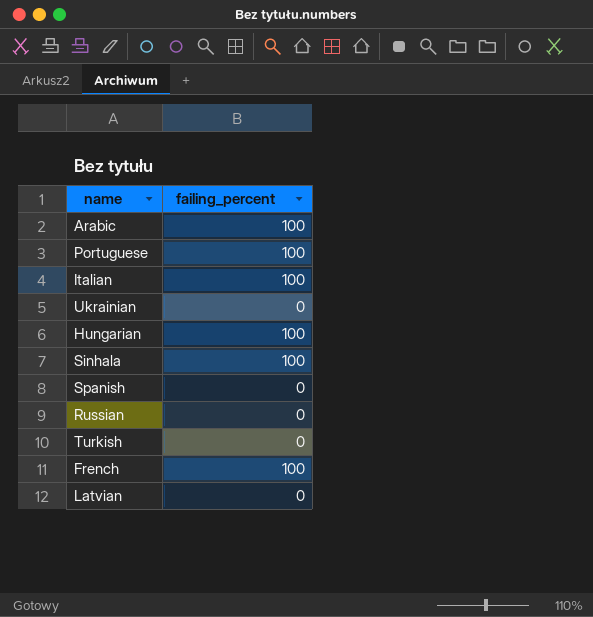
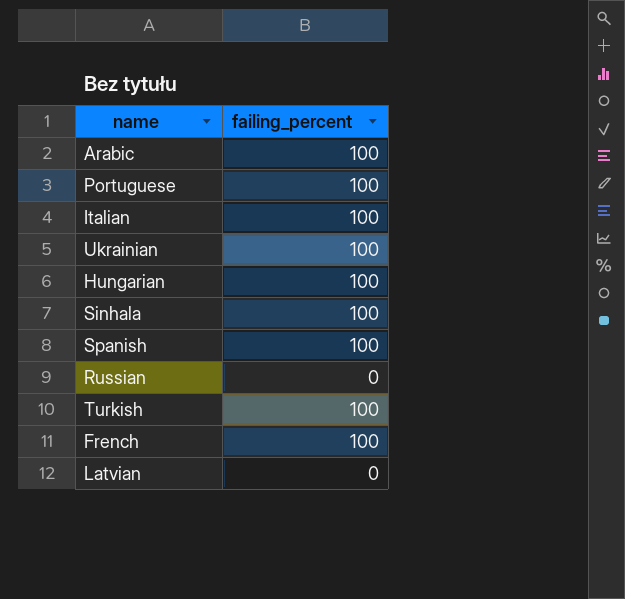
Ukrainian | failing_percent: 0 -> 100
Spanish | failing_percent: 0 -> 100
Turkish | failing_percent: 0 -> 100

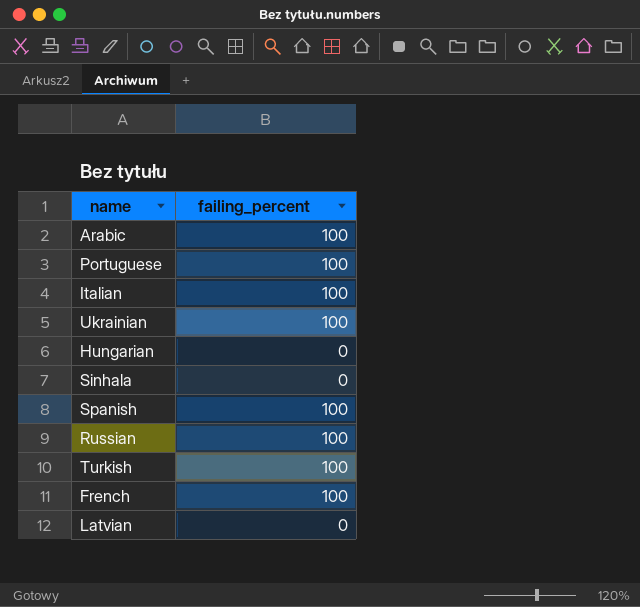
Hungarian | failing_percent: 100 -> 0
Sinhala | failing_percent: 100 -> 0
Russian | failing_percent: 0 -> 100

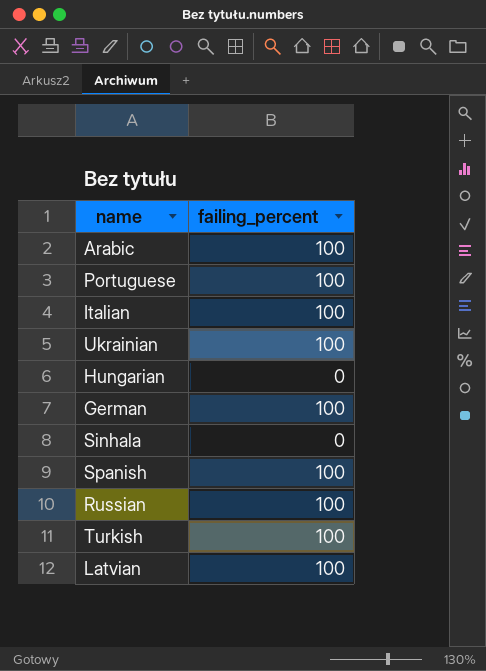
row French: 100 -> none
row German: none -> 100
Latvian | failing_percent: 0 -> 100

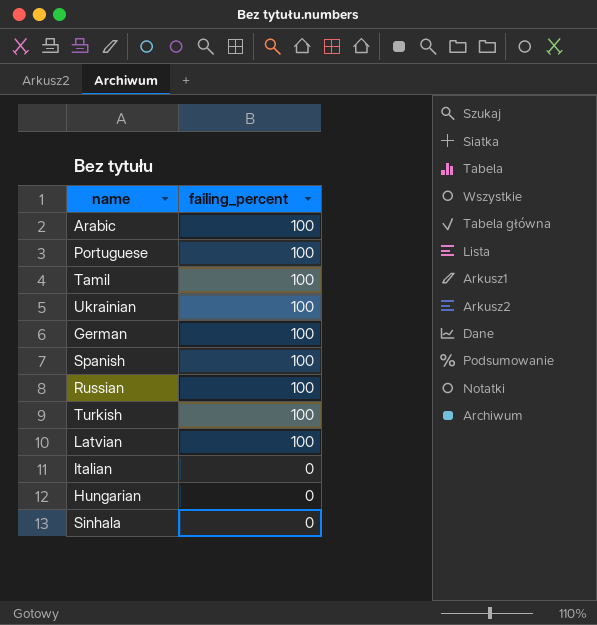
row order: none -> failing_percent descending
row Tamil: none -> 100
Italian | failing_percent: 100 -> 0

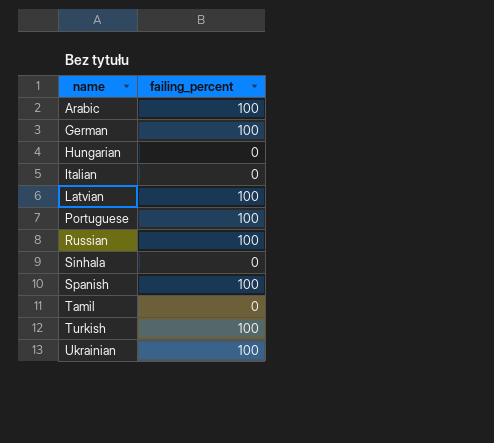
row order: failing_percent descending -> name ascending
Tamil | failing_percent: 100 -> 0

